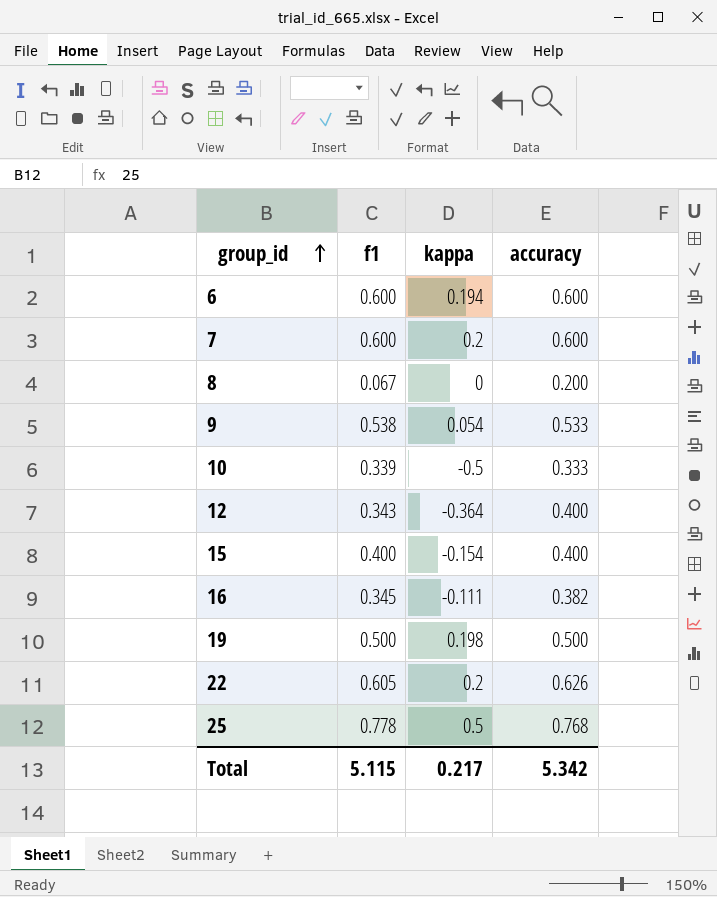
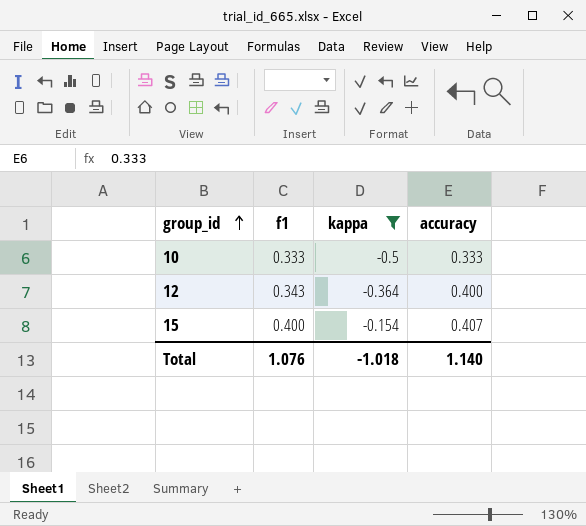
filter: none -> kappa <= -0.154
10 | f1: 0.339 -> 0.333
15 | accuracy: 0.400 -> 0.407
Total | f1: 5.115 -> 1.076
Total | kappa: 0.217 -> -1.018
Total | accuracy: 5.342 -> 1.140

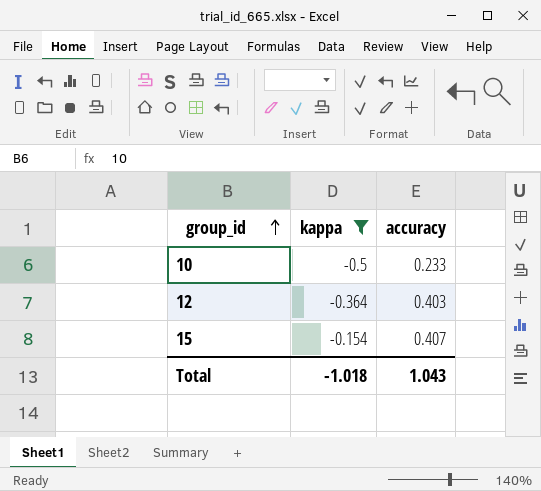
column f1 | position: 2 -> none
10 | accuracy: 0.333 -> 0.233
12 | accuracy: 0.400 -> 0.403
Total | accuracy: 1.140 -> 1.043

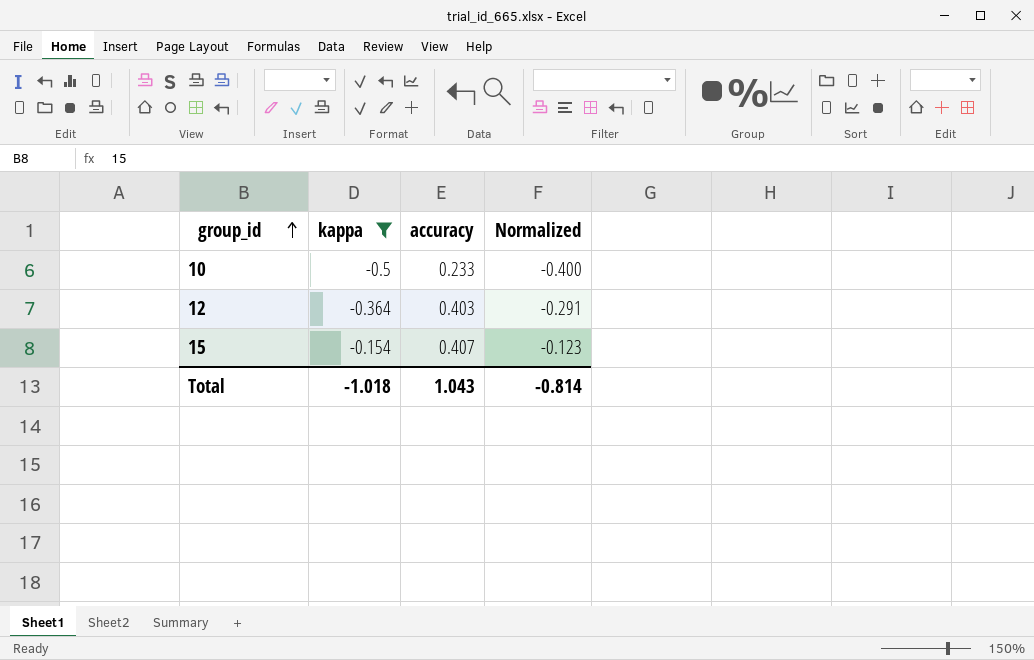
column Normalized | formula: none -> [kappa] * 0.8

